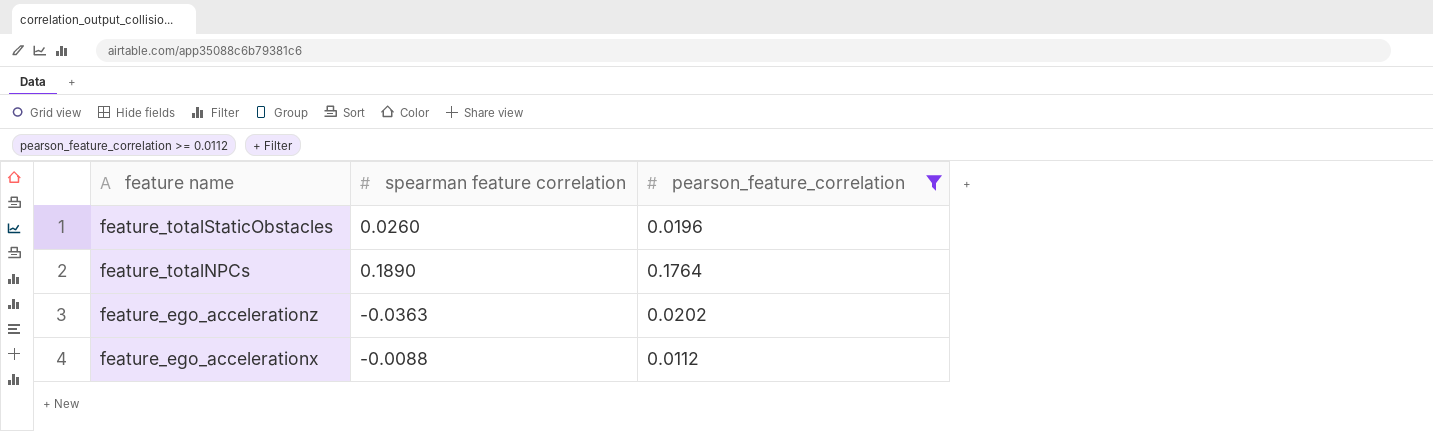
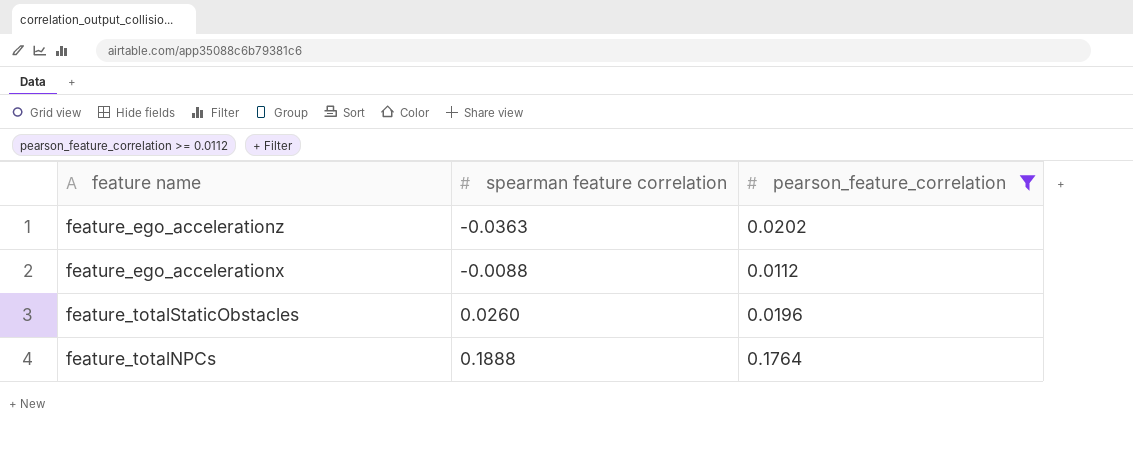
row order: feature name descending -> spearman feature correlation ascending
feature_totalNPCs | spearman feature correlation: 0.1890 -> 0.1888

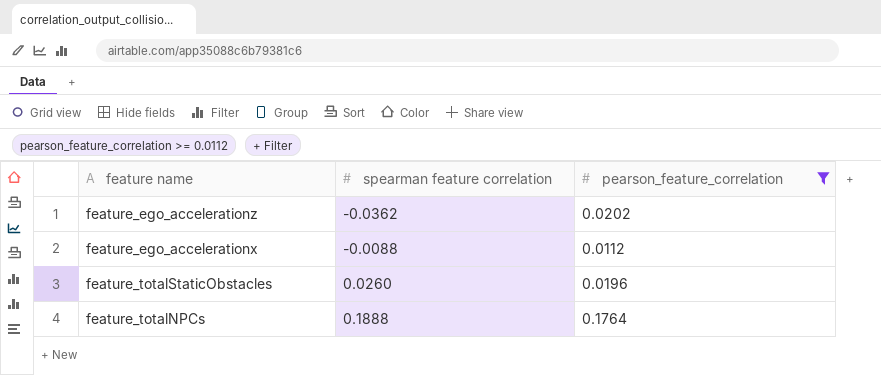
feature_ego_accelerationz | spearman feature correlation: -0.0363 -> -0.0362

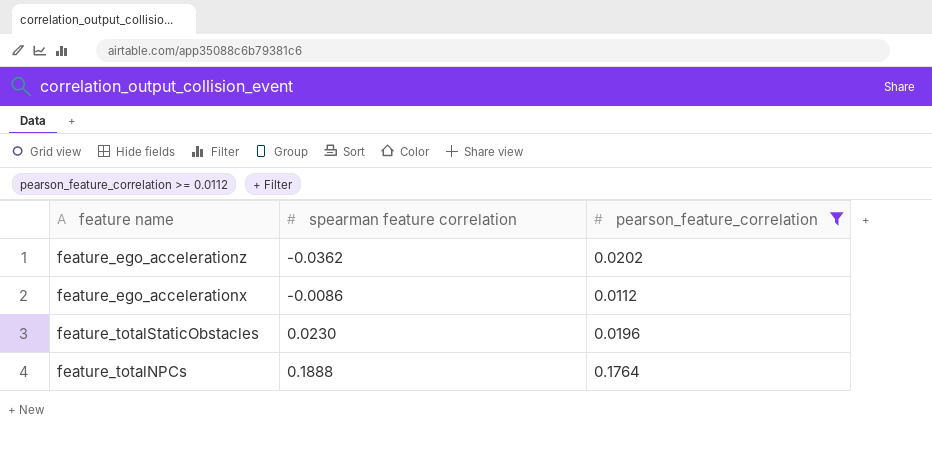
feature_ego_accelerationx | spearman feature correlation: -0.0088 -> -0.0086
feature_totalStaticObstacles | spearman feature correlation: 0.0260 -> 0.0230

